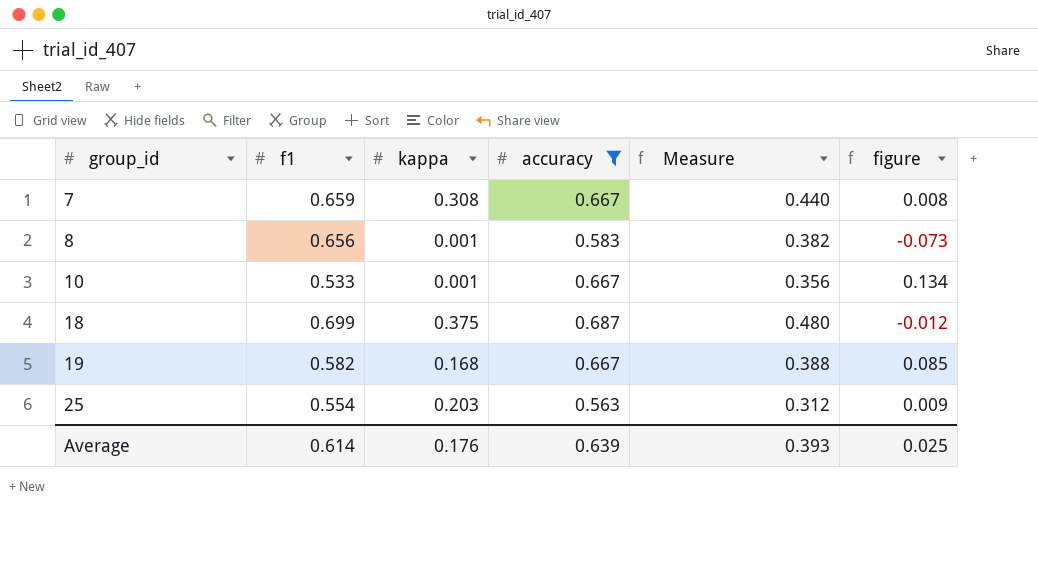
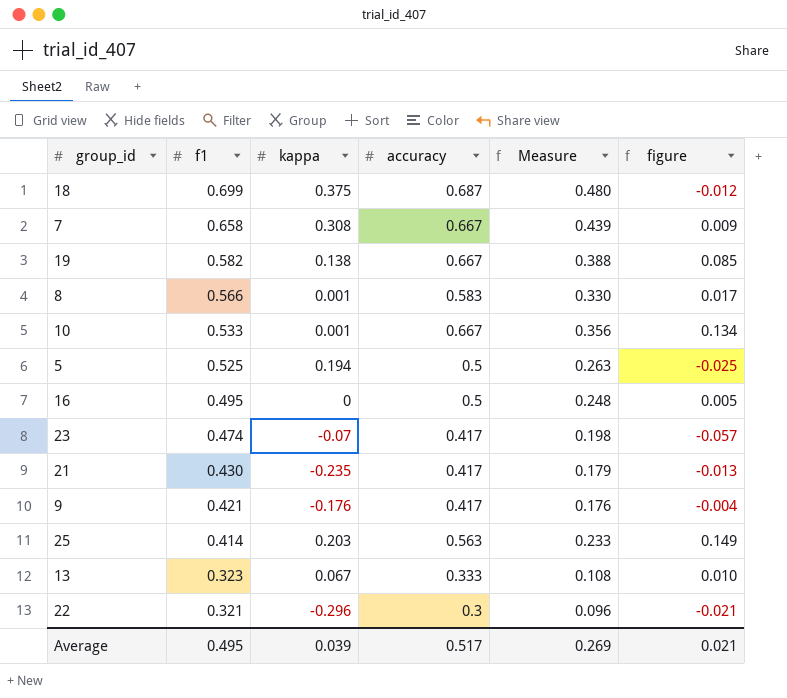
filter: accuracy >= 0.563 -> none
row order: group_id ascending -> f1 descending
7 | f1: 0.659 -> 0.658
7 | Measure: 0.440 -> 0.439
7 | figure: 0.008 -> 0.009
19 | kappa: 0.168 -> 0.138
8 | f1: 0.656 -> 0.566
8 | Measure: 0.382 -> 0.330
8 | figure: -0.073 -> 0.017
25 | f1: 0.554 -> 0.414
25 | Measure: 0.312 -> 0.233
25 | figure: 0.009 -> 0.149
Average | f1: 0.614 -> 0.495
Average | kappa: 0.176 -> 0.039
Average | accuracy: 0.639 -> 0.517
Average | Measure: 0.393 -> 0.269
Average | figure: 0.025 -> 0.021

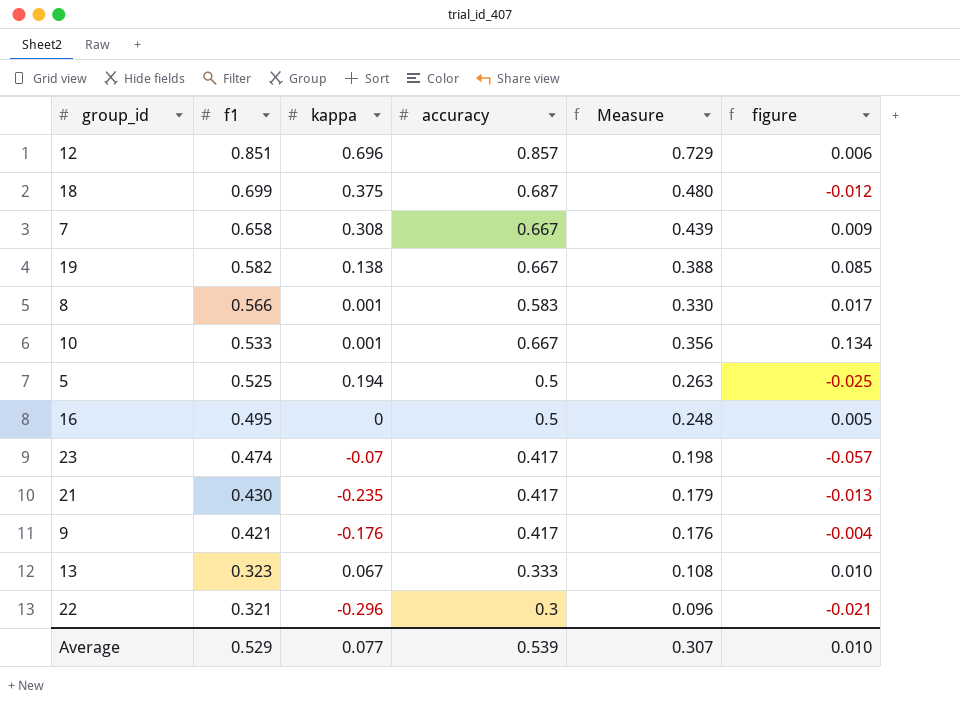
row 25: 0.414 | 0.203 | 0.563 | 0.233 | 0.149 -> none
row 12: none -> 0.851 | 0.696 | 0.857 | 0.729 | 0.006
Average | f1: 0.495 -> 0.529
Average | kappa: 0.039 -> 0.077
Average | accuracy: 0.517 -> 0.539
Average | Measure: 0.269 -> 0.307
Average | figure: 0.021 -> 0.010

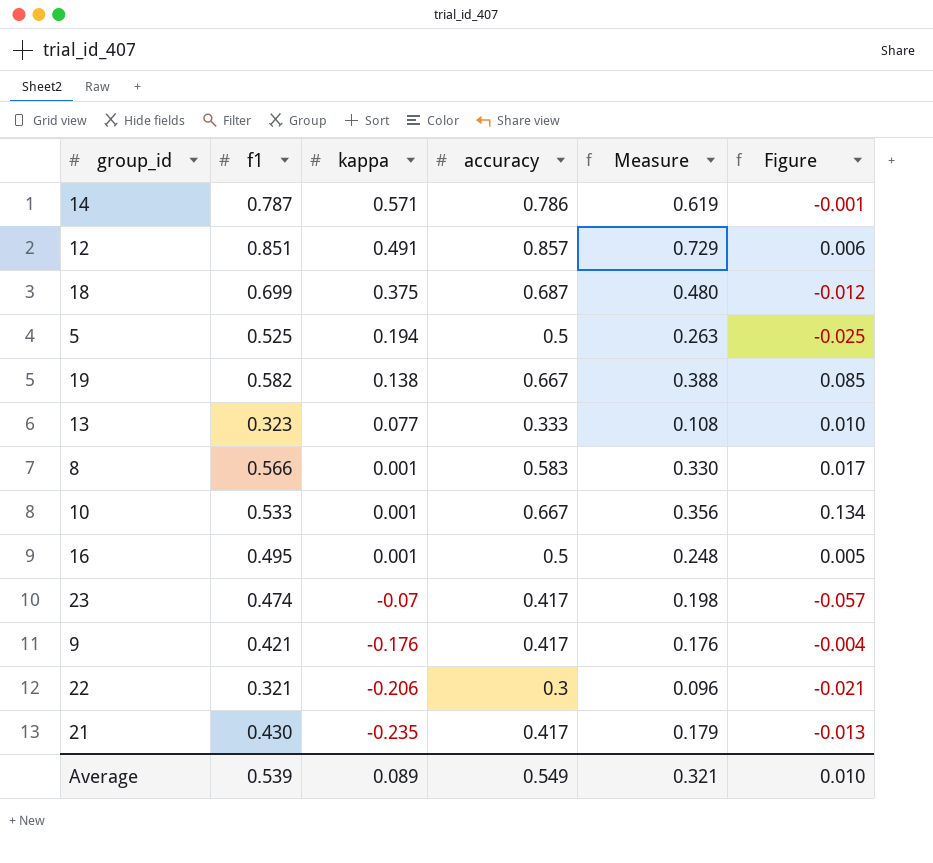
row order: f1 descending -> kappa descending
column name: figure -> Figure
row 7: 0.658 | 0.308 | 0.667 | 0.439 | 0.009 -> none
row 14: none -> 0.787 | 0.571 | 0.786 | 0.619 | -0.001
12 | kappa: 0.696 -> 0.491
13 | kappa: 0.067 -> 0.077
16 | kappa: 0 -> 0.001
22 | kappa: -0.296 -> -0.206
Average | f1: 0.529 -> 0.539
Average | kappa: 0.077 -> 0.089
Average | accuracy: 0.539 -> 0.549
Average | Measure: 0.307 -> 0.321

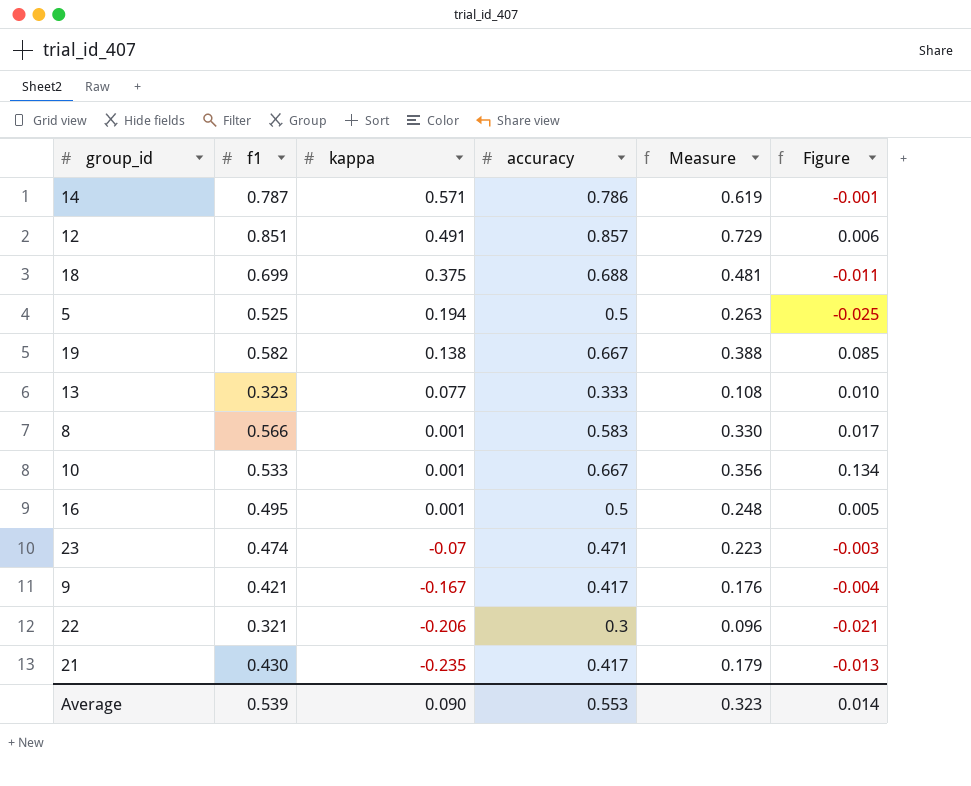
18 | accuracy: 0.687 -> 0.688
18 | Measure: 0.480 -> 0.481
18 | Figure: -0.012 -> -0.011
23 | accuracy: 0.417 -> 0.471
23 | Measure: 0.198 -> 0.223
23 | Figure: -0.057 -> -0.003
9 | kappa: -0.176 -> -0.167
Average | kappa: 0.089 -> 0.090
Average | accuracy: 0.549 -> 0.553
Average | Measure: 0.321 -> 0.323
Average | Figure: 0.010 -> 0.014

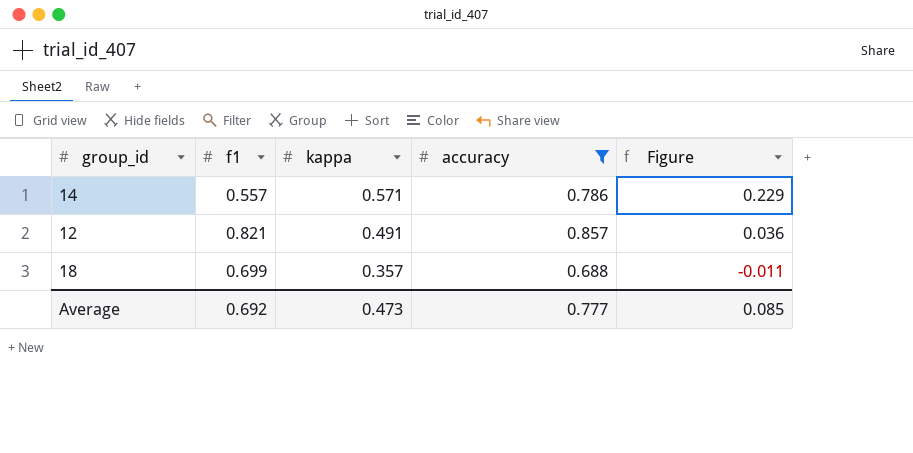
filter: none -> accuracy >= 0.688
column Measure | formula: [f1] * [accuracy] -> none
14 | f1: 0.787 -> 0.557
14 | Figure: -0.001 -> 0.229
12 | f1: 0.851 -> 0.821
12 | Figure: 0.006 -> 0.036
18 | kappa: 0.375 -> 0.357
Average | f1: 0.539 -> 0.692
Average | kappa: 0.090 -> 0.473
Average | accuracy: 0.553 -> 0.777
Average | Figure: 0.014 -> 0.085

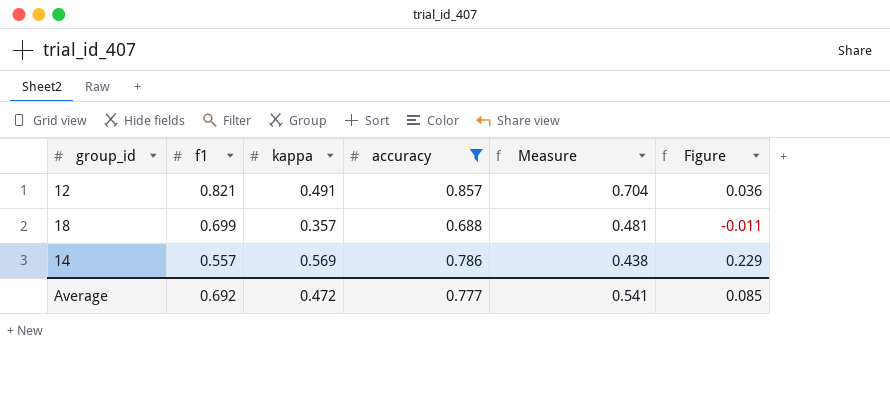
row order: kappa descending -> f1 descending
column Measure | formula: none -> [f1] * [accuracy]
14 | kappa: 0.571 -> 0.569
Average | kappa: 0.473 -> 0.472

